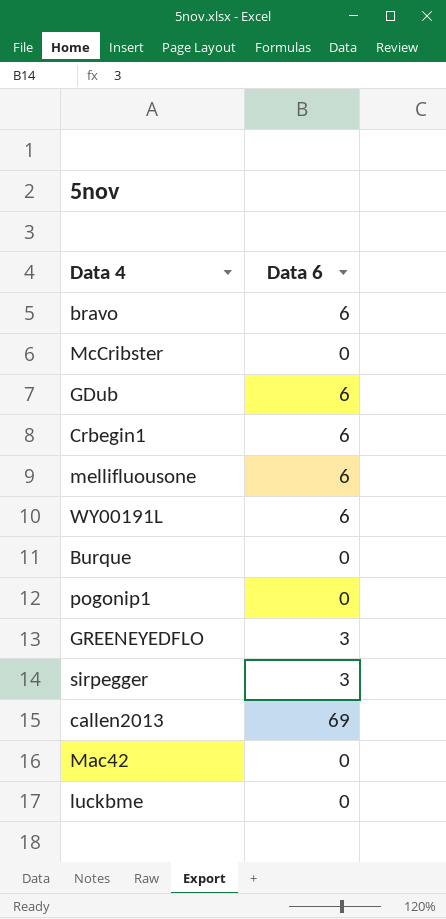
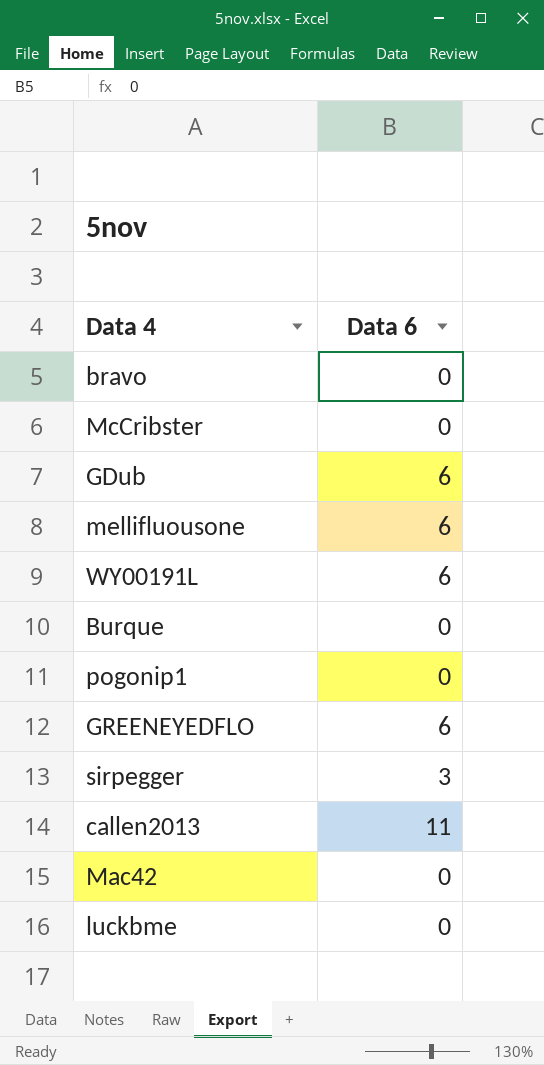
row Crbegin1: 6 -> none
bravo | Data 6: 6 -> 0
GREENEYEDFLO | Data 6: 3 -> 6
callen2013 | Data 6: 69 -> 11

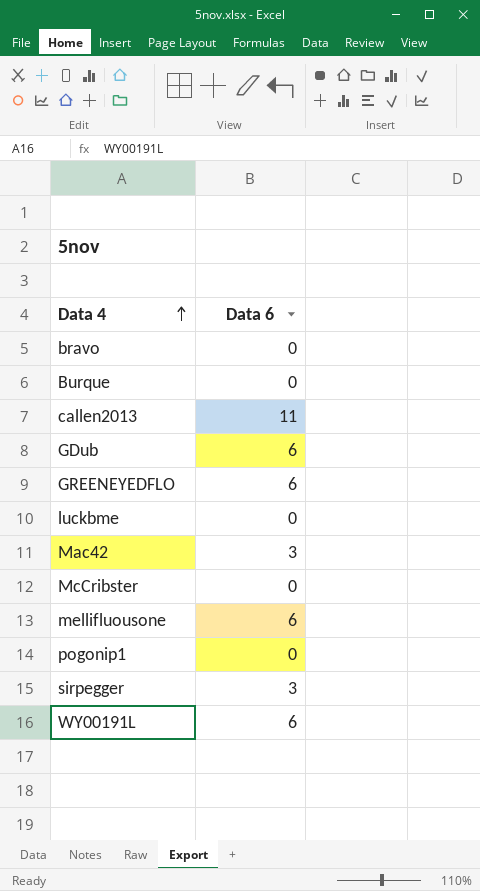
row order: none -> Data 4 ascending
Mac42 | Data 6: 0 -> 3

